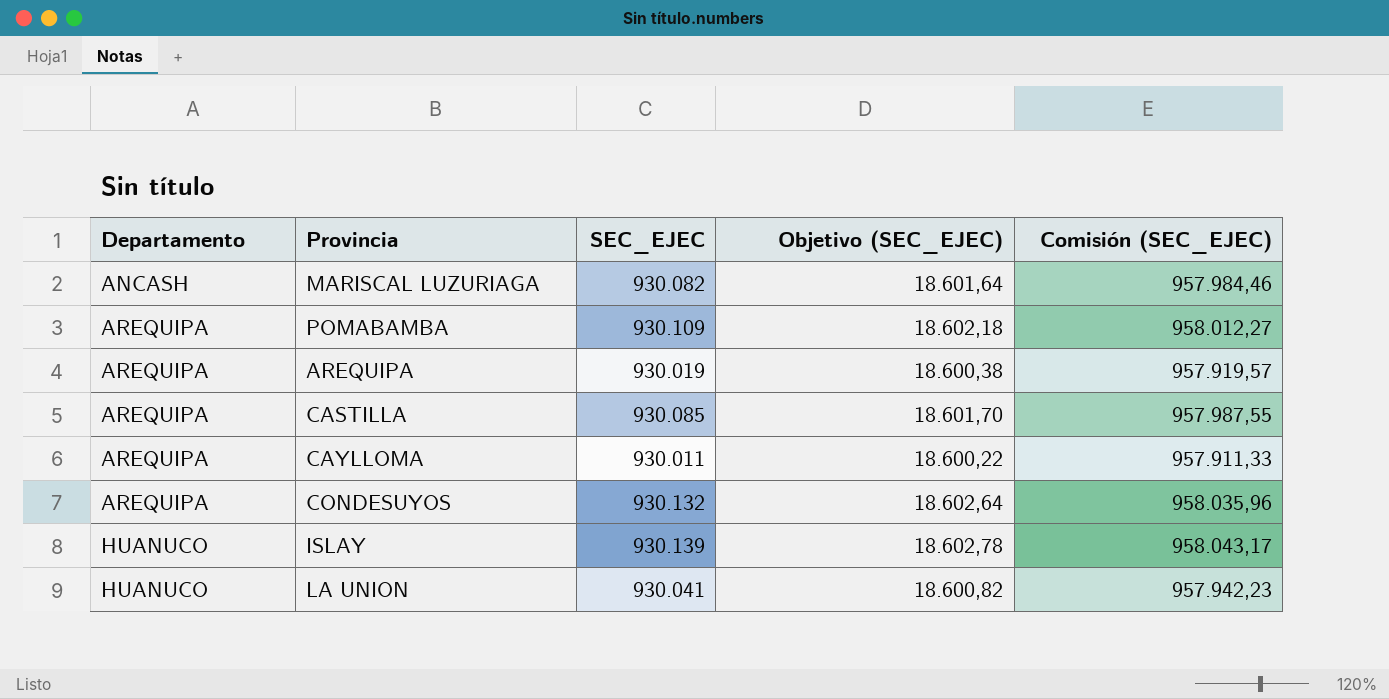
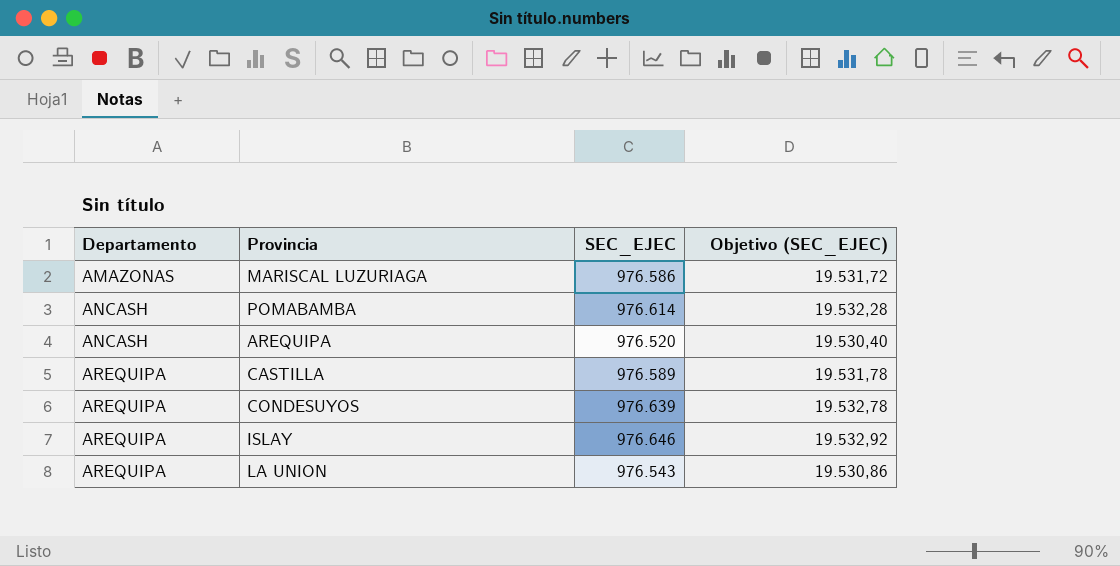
column Comisión (SEC_EJEC) | formula: [SEC_EJEC] * 1,03 -> none
row CAYLLOMA: AREQUIPA | 930.011 | 18.600,22 | 957.911,33 -> none
MARISCAL LUZURIAGA | Departamento: ANCASH -> AMAZONAS
MARISCAL LUZURIAGA | SEC_EJEC: 930.082 -> 976.586
MARISCAL LUZURIAGA | Objetivo (SEC_EJEC): 18.601,64 -> 19.531,72
POMABAMBA | Departamento: AREQUIPA -> ANCASH
POMABAMBA | SEC_EJEC: 930.109 -> 976.614
POMABAMBA | Objetivo (SEC_EJEC): 18.602,18 -> 19.532,28
AREQUIPA | Departamento: AREQUIPA -> ANCASH
AREQUIPA | SEC_EJEC: 930.019 -> 976.520
AREQUIPA | Objetivo (SEC_EJEC): 18.600,38 -> 19.530,40
CASTILLA | SEC_EJEC: 930.085 -> 976.589
CASTILLA | Objetivo (SEC_EJEC): 18.601,70 -> 19.531,78
CONDESUYOS | SEC_EJEC: 930.132 -> 976.639
CONDESUYOS | Objetivo (SEC_EJEC): 18.602,64 -> 19.532,78
ISLAY | Departamento: HUANUCO -> AREQUIPA
ISLAY | SEC_EJEC: 930.139 -> 976.646
ISLAY | Objetivo (SEC_EJEC): 18.602,78 -> 19.532,92
LA UNION | Departamento: HUANUCO -> AREQUIPA
LA UNION | SEC_EJEC: 930.041 -> 976.543
LA UNION | Objetivo (SEC_EJEC): 18.600,82 -> 19.530,86

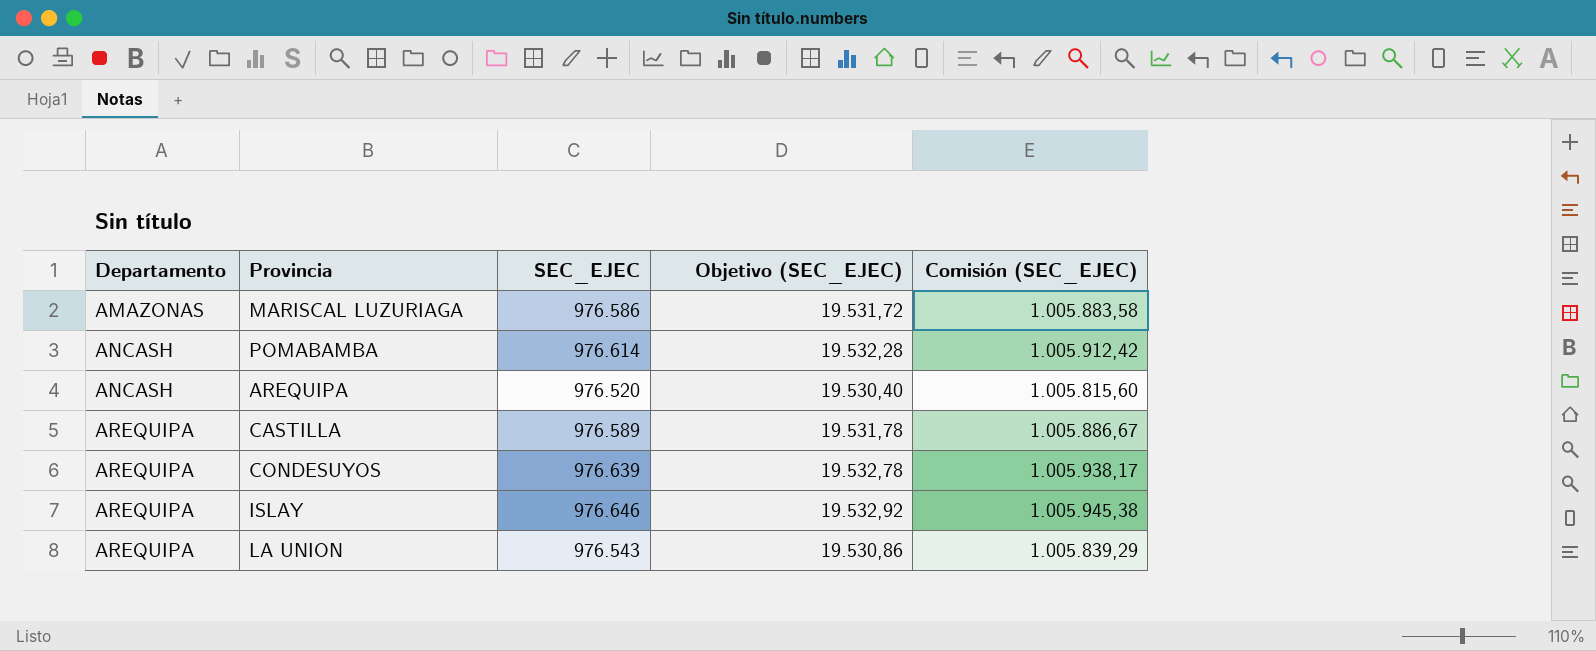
column Comisión (SEC_EJEC) | formula: none -> [SEC_EJEC] * 1,03

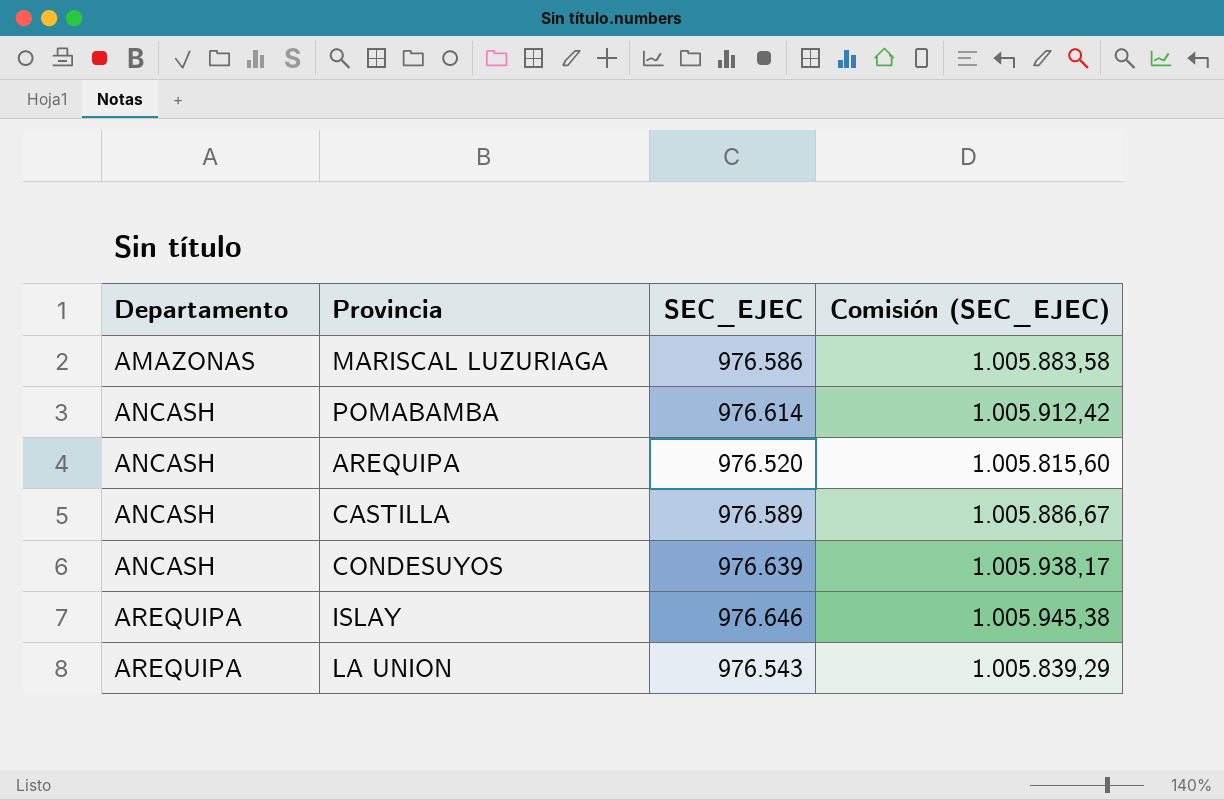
column Objetivo (SEC_EJEC) | formula: [SEC_EJEC] * 0,02 -> none
CASTILLA | Departamento: AREQUIPA -> ANCASH
CONDESUYOS | Departamento: AREQUIPA -> ANCASH

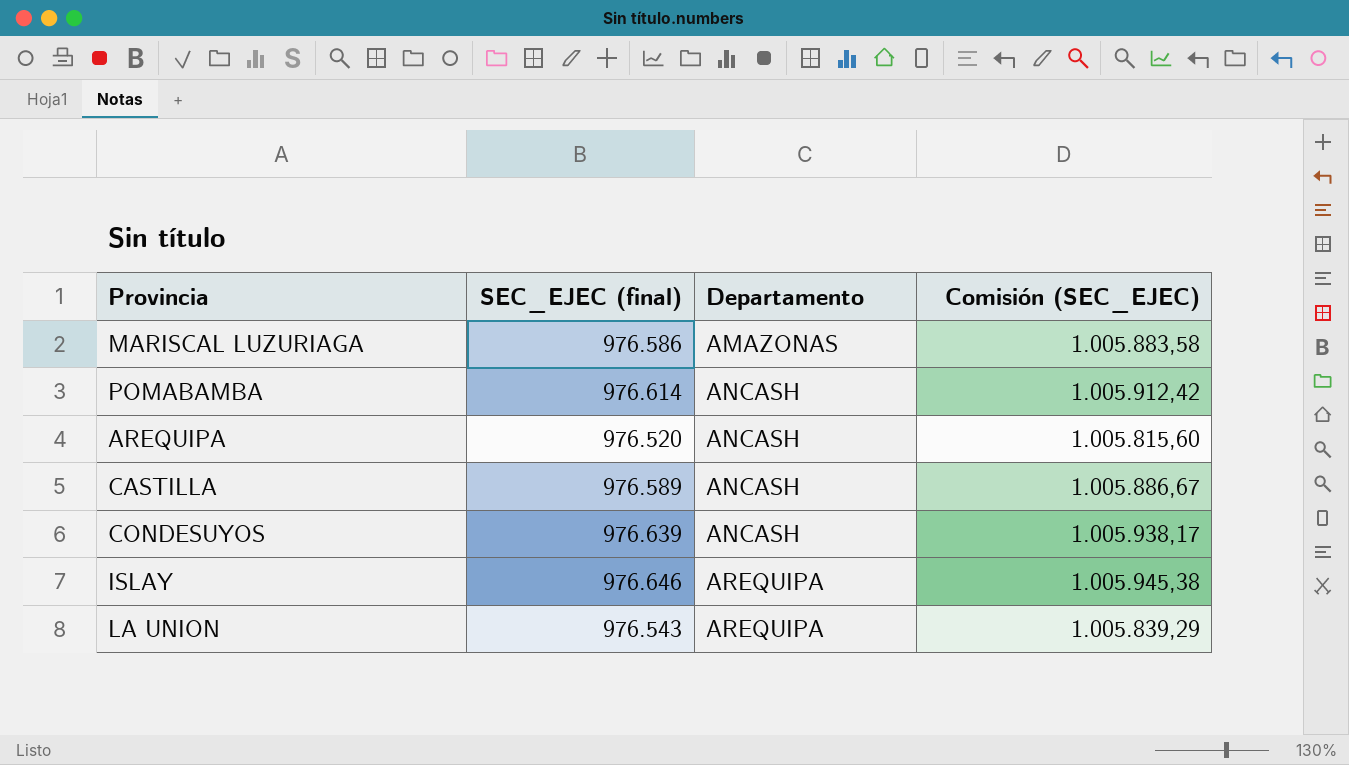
column name: SEC_EJEC -> SEC_EJEC (final)
column Departamento | position: 1 -> 3

